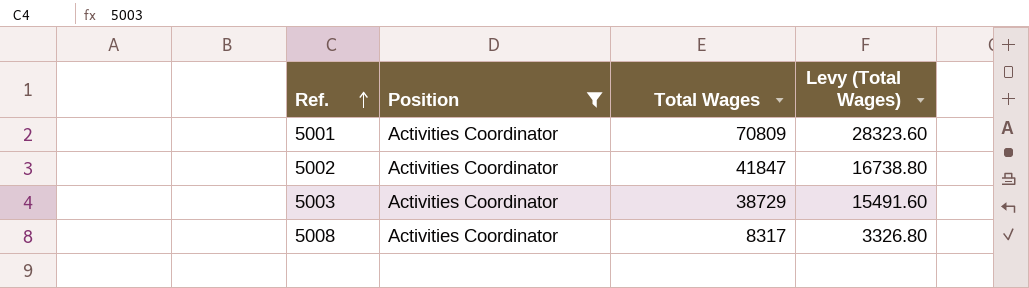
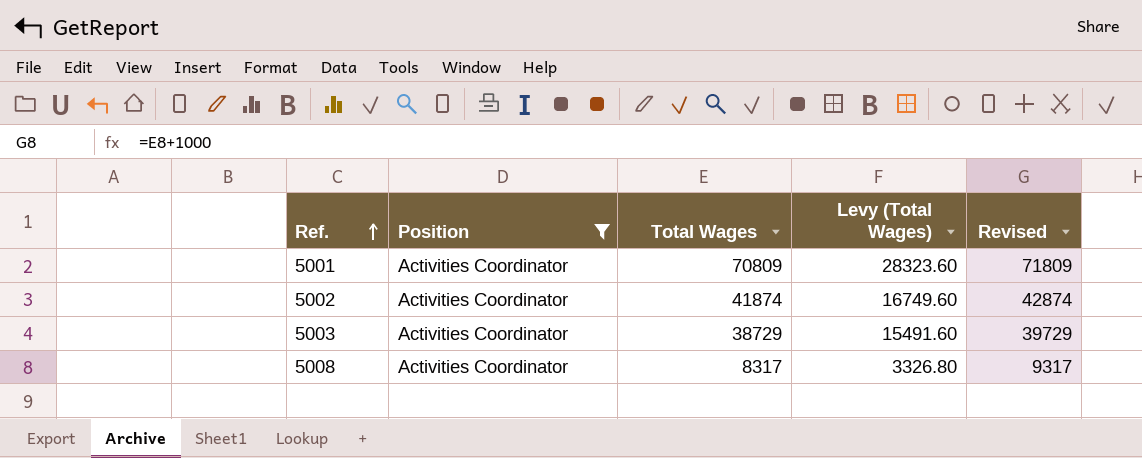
column Revised | formula: none -> [Total Wages] + 1000
5002 | Total Wages: 41847 -> 41874
5002 | Levy (Total Wages): 16738.80 -> 16749.60

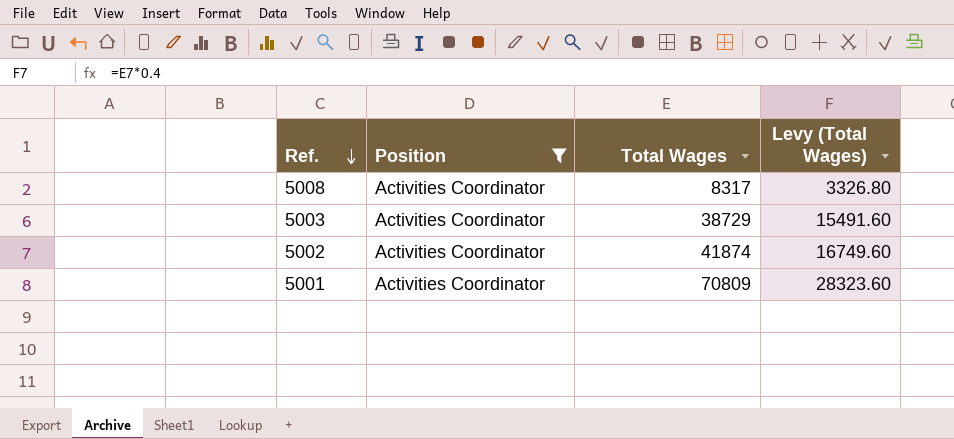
row order: Ref. ascending -> Ref. descending
column Revised | formula: [Total Wages] + 1000 -> none

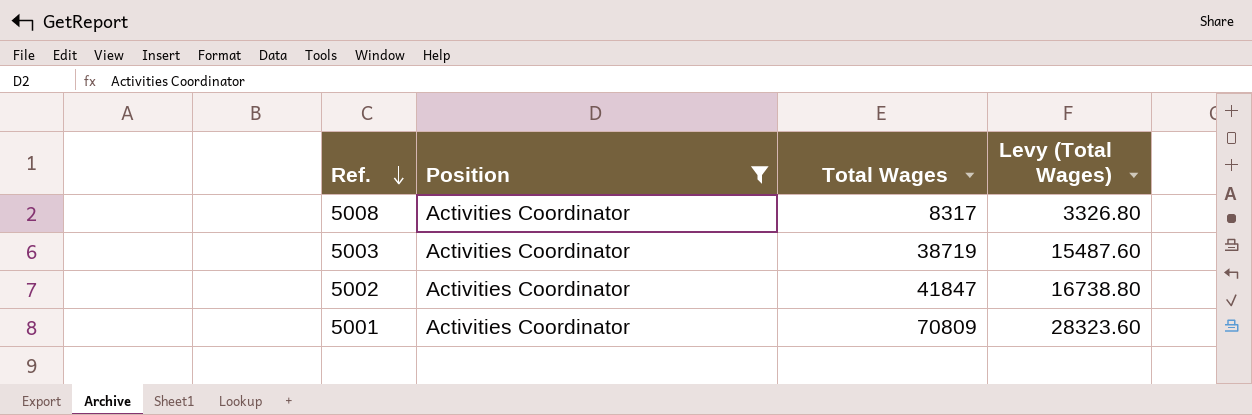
5003 | Total Wages: 38729 -> 38719
5003 | Levy (Total Wages): 15491.60 -> 15487.60
5002 | Total Wages: 41874 -> 41847
5002 | Levy (Total Wages): 16749.60 -> 16738.80

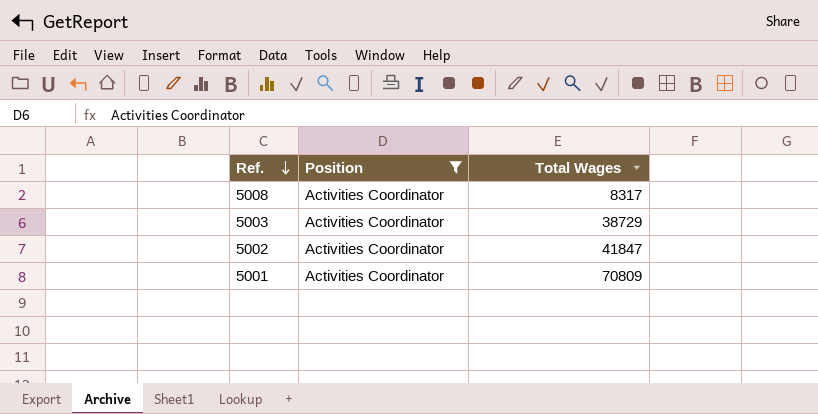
column Levy (Total Wages) | formula: [Total Wages] * 0.4 -> none
5003 | Total Wages: 38719 -> 38729

